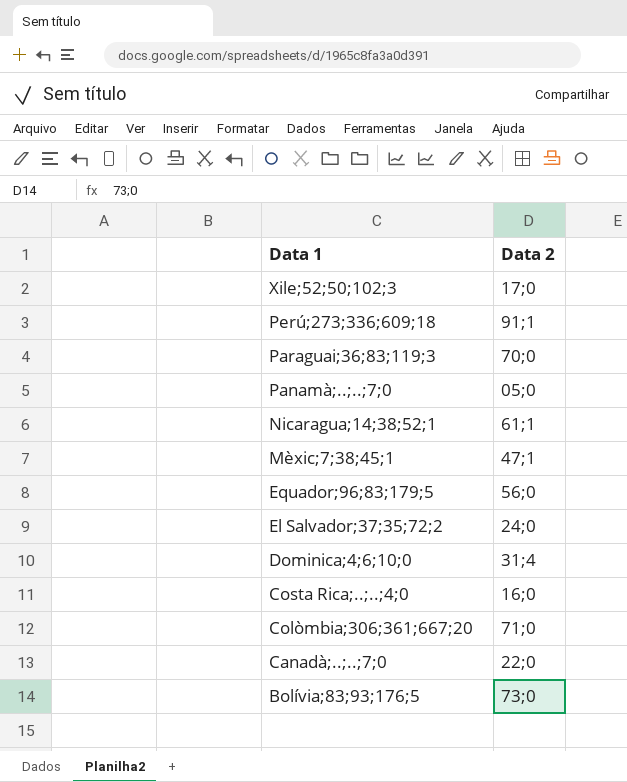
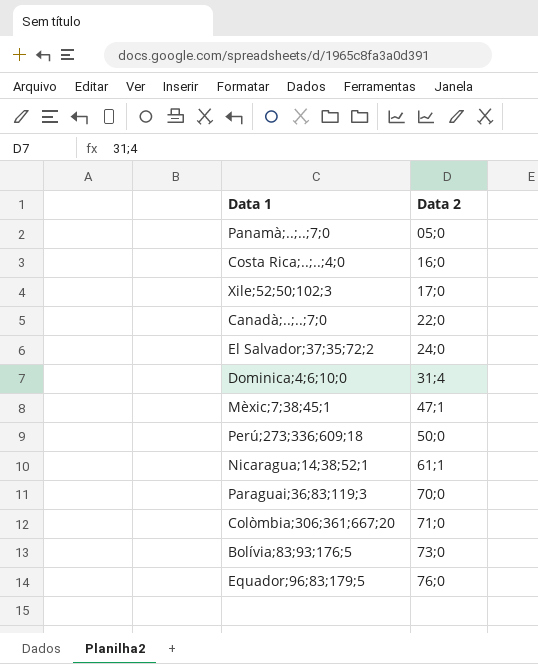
row order: Data 1 descending -> Data 2 ascending
Perú;273;336;609;18 | Data 2: 91;1 -> 50;0
Equador;96;83;179;5 | Data 2: 56;0 -> 76;0

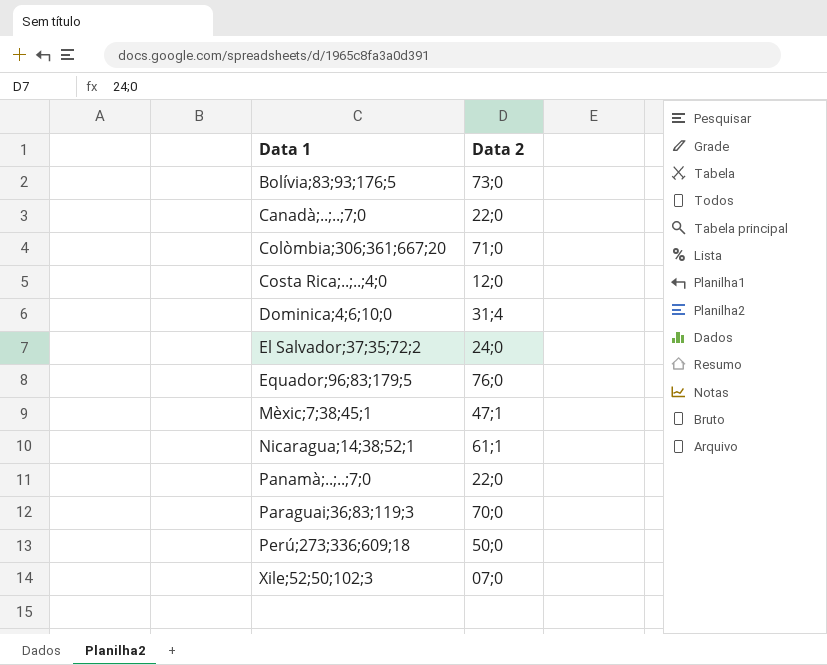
row order: Data 2 ascending -> Data 1 ascending
Costa Rica;..;..;4;0 | Data 2: 16;0 -> 12;0
Panamà;..;..;7;0 | Data 2: 05;0 -> 22;0
Xile;52;50;102;3 | Data 2: 17;0 -> 07;0

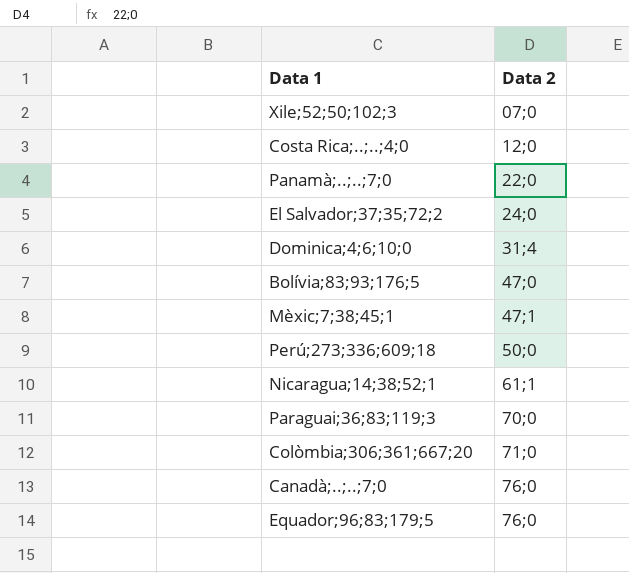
row order: Data 1 ascending -> Data 2 ascending
Bolívia;83;93;176;5 | Data 2: 73;0 -> 47;0
Canadà;..;..;7;0 | Data 2: 22;0 -> 76;0

